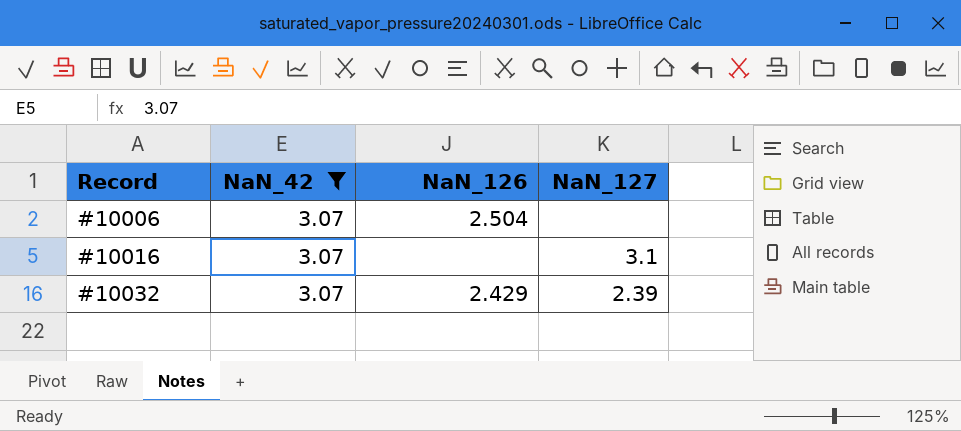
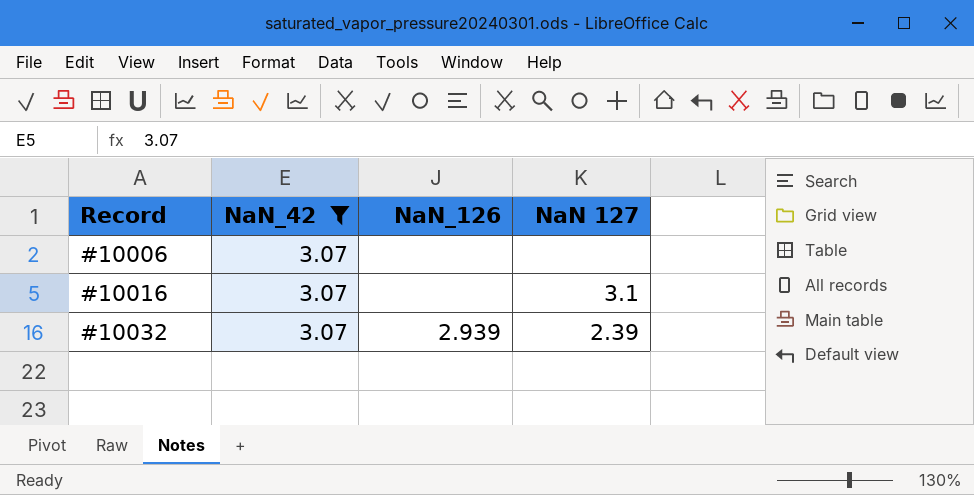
column name: NaN_127 -> NaN 127
#10006 | NaN_126: 2.504 -> none
#10032 | NaN_126: 2.429 -> 2.939

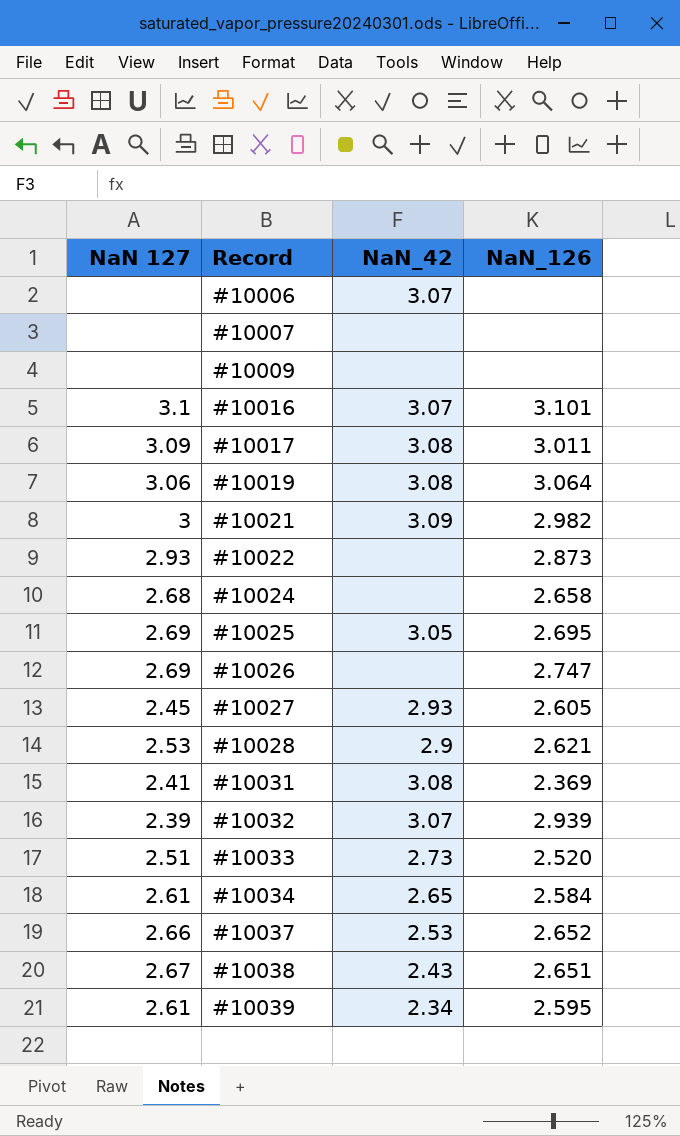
filter: NaN_42 = 3.07 -> none
column NaN 127 | position: 4 -> 1
#10016 | NaN_126: none -> 3.101

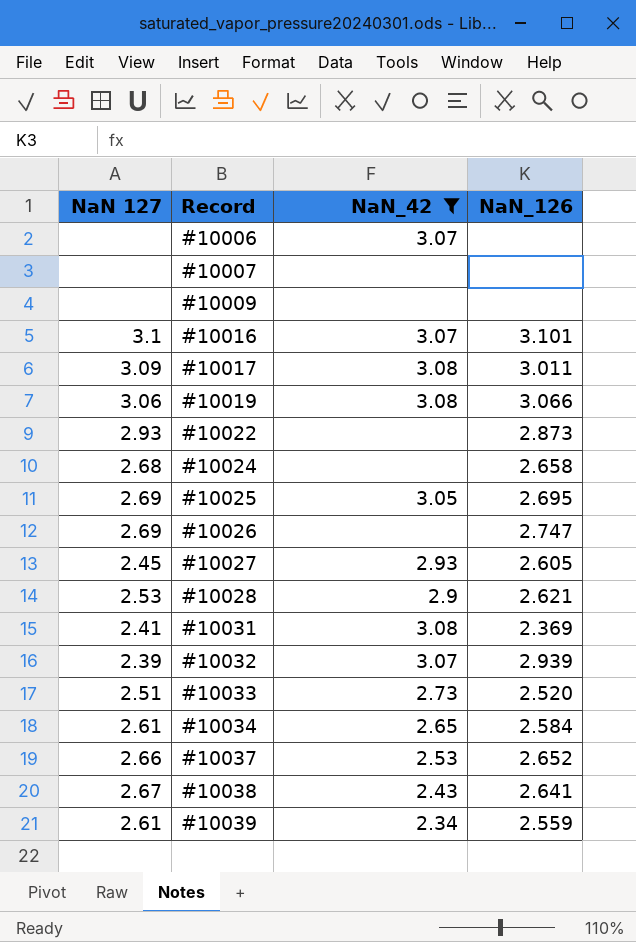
filter: none -> NaN_42 != 3.09
#10019 | NaN_126: 3.064 -> 3.066
#10038 | NaN_126: 2.651 -> 2.641
#10039 | NaN_126: 2.595 -> 2.559

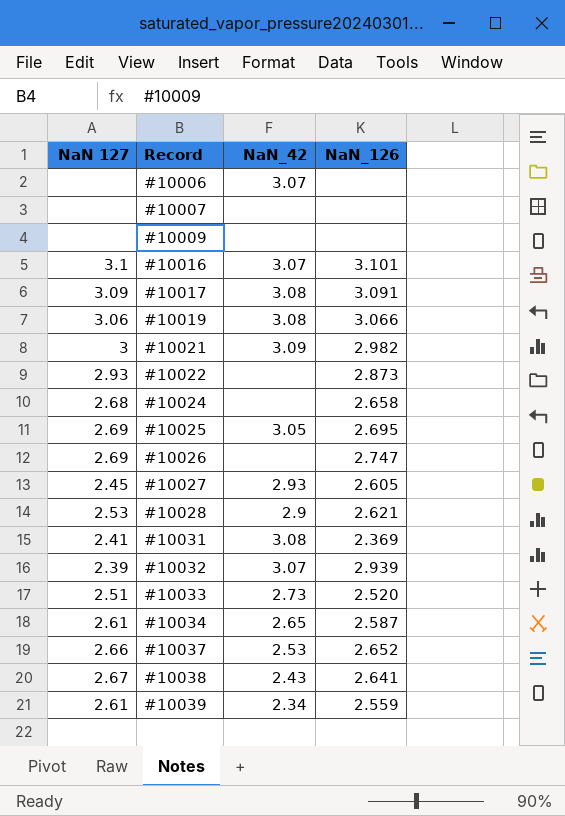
filter: NaN_42 != 3.09 -> none
#10017 | NaN_126: 3.011 -> 3.091
#10034 | NaN_126: 2.584 -> 2.587

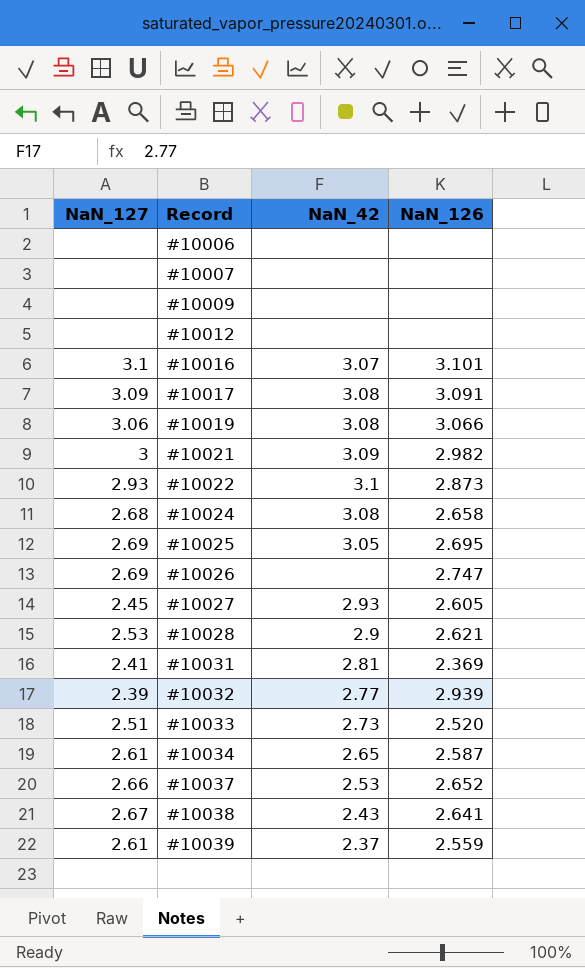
column name: NaN 127 -> NaN_127
#10006 | NaN_42: 3.07 -> none
row #10012: none -> none | none | none
#10022 | NaN_42: none -> 3.1
#10024 | NaN_42: none -> 3.08
#10031 | NaN_42: 3.08 -> 2.81
#10032 | NaN_42: 3.07 -> 2.77
#10039 | NaN_42: 2.34 -> 2.37

